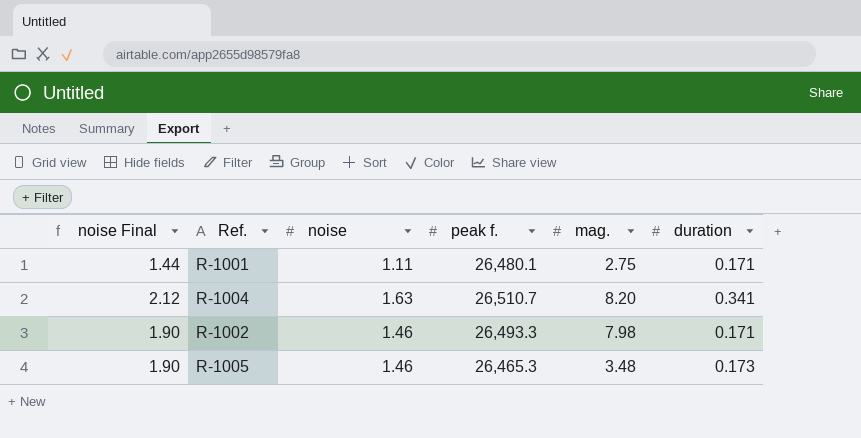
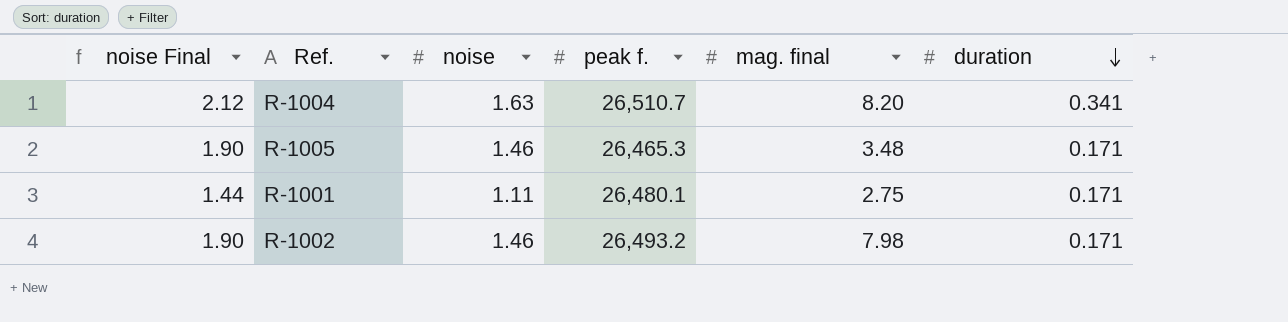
row order: none -> duration descending
column name: mag. -> mag. final
R-1005 | duration: 0.173 -> 0.171
R-1002 | peak f.: 26,493.3 -> 26,493.2

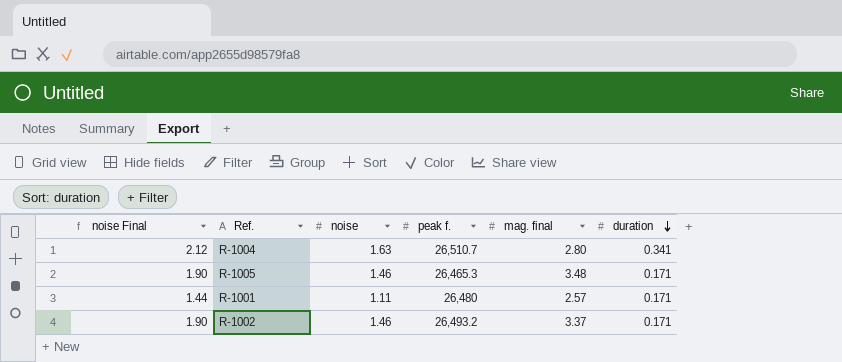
R-1004 | mag. final: 8.20 -> 2.80
R-1001 | peak f.: 26,480.1 -> 26,480
R-1001 | mag. final: 2.75 -> 2.57
R-1002 | mag. final: 7.98 -> 3.37

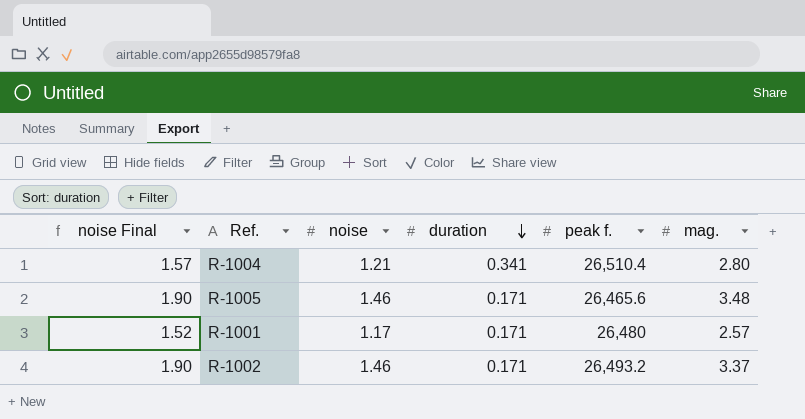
column duration | position: 6 -> 4
column name: mag. final -> mag.
R-1004 | noise Final: 2.12 -> 1.57
R-1004 | noise: 1.63 -> 1.21
R-1004 | peak f.: 26,510.7 -> 26,510.4
R-1005 | peak f.: 26,465.3 -> 26,465.6
R-1001 | noise Final: 1.44 -> 1.52
R-1001 | noise: 1.11 -> 1.17

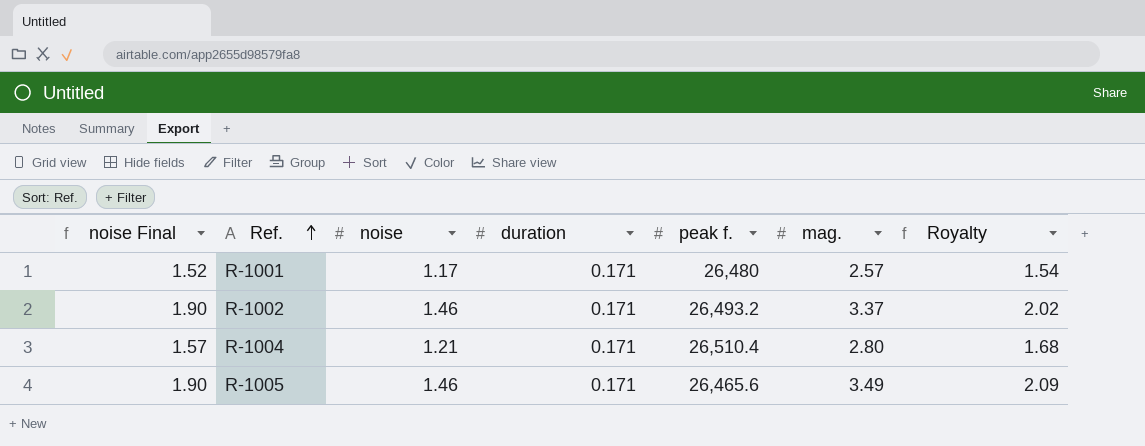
row order: duration descending -> Ref. ascending
column Royalty | formula: none -> [mag.] * 0.6
R-1004 | duration: 0.341 -> 0.171
R-1005 | mag.: 3.48 -> 3.49

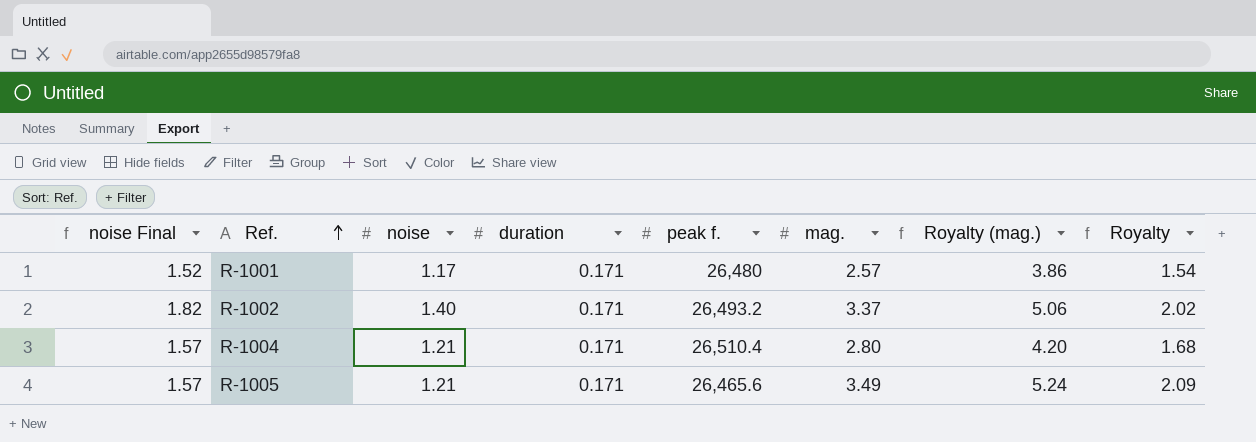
column Royalty (mag.) | formula: none -> [mag.] * 1.5
R-1002 | noise Final: 1.90 -> 1.82
R-1002 | noise: 1.46 -> 1.40
R-1005 | noise Final: 1.90 -> 1.57
R-1005 | noise: 1.46 -> 1.21

